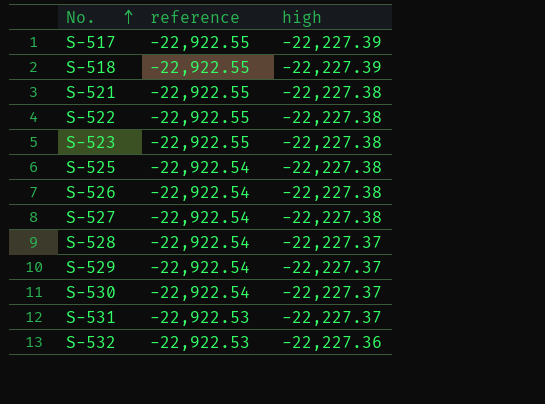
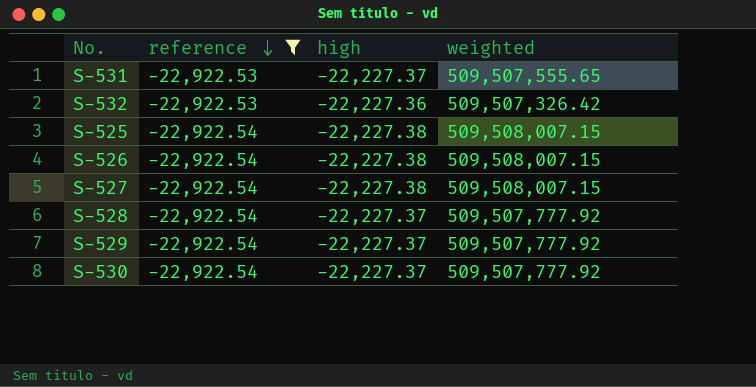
filter: none -> reference != -22,922.55
row order: No. ascending -> reference descending
column weighted | formula: none -> [reference] * [high]

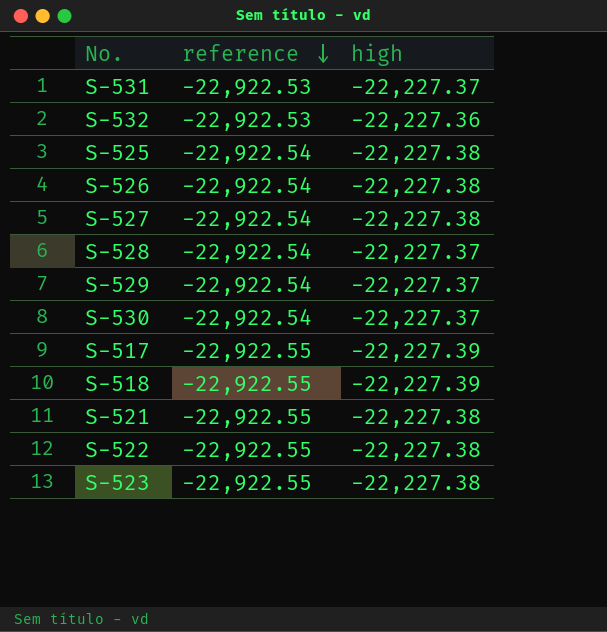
filter: reference != -22,922.55 -> none
column weighted | formula: [reference] * [high] -> none

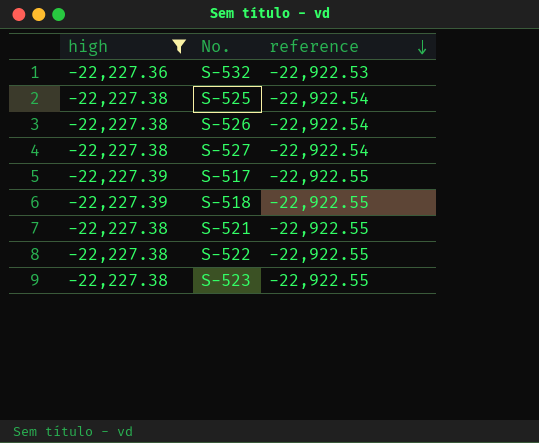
filter: none -> high != -22,227.37
column high | position: 3 -> 1

